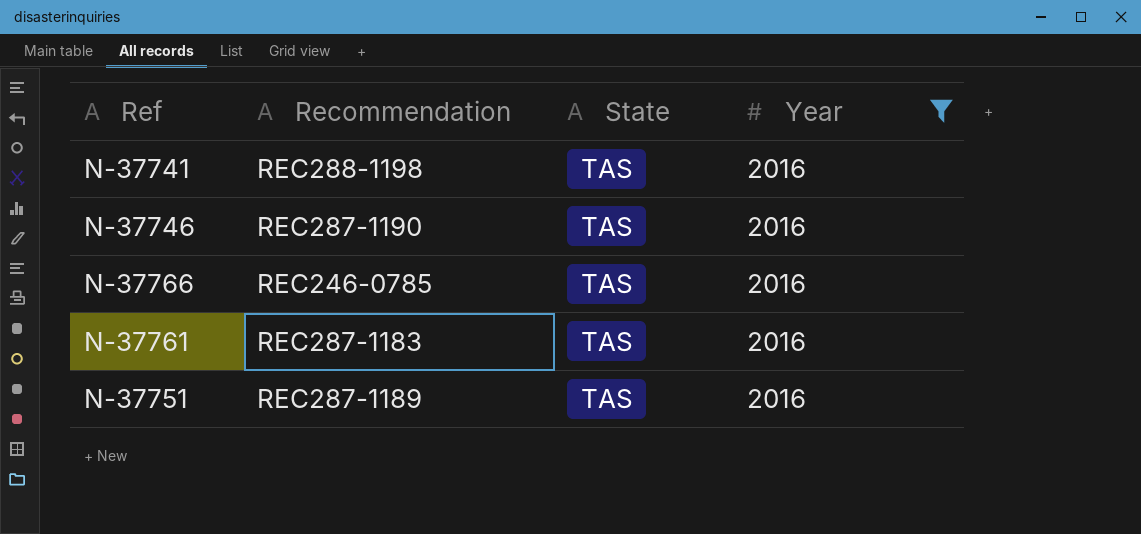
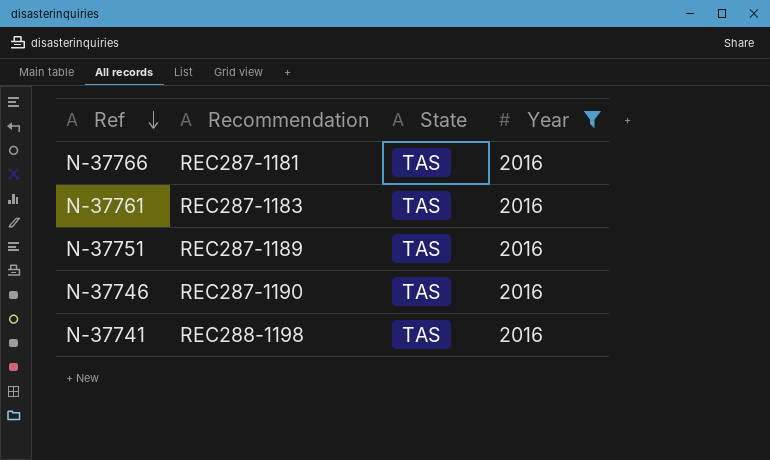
row order: none -> Ref descending
N-37766 | Recommendation: REC246-0785 -> REC287-1181

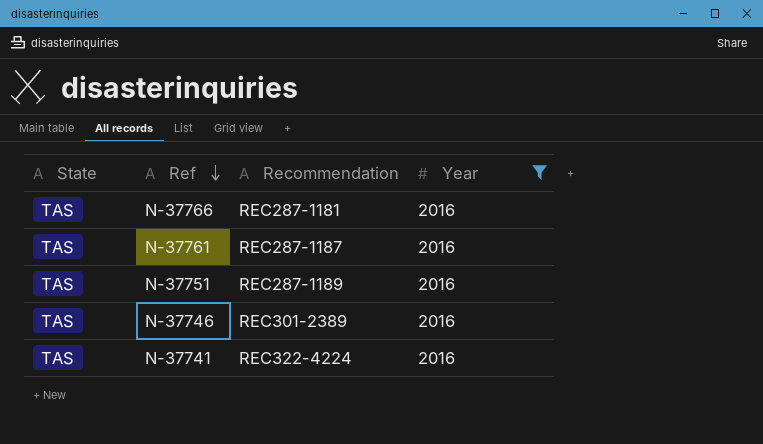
column State | position: 3 -> 1
N-37761 | Recommendation: REC287-1183 -> REC287-1187
N-37746 | Recommendation: REC287-1190 -> REC301-2389
N-37741 | Recommendation: REC288-1198 -> REC322-4224

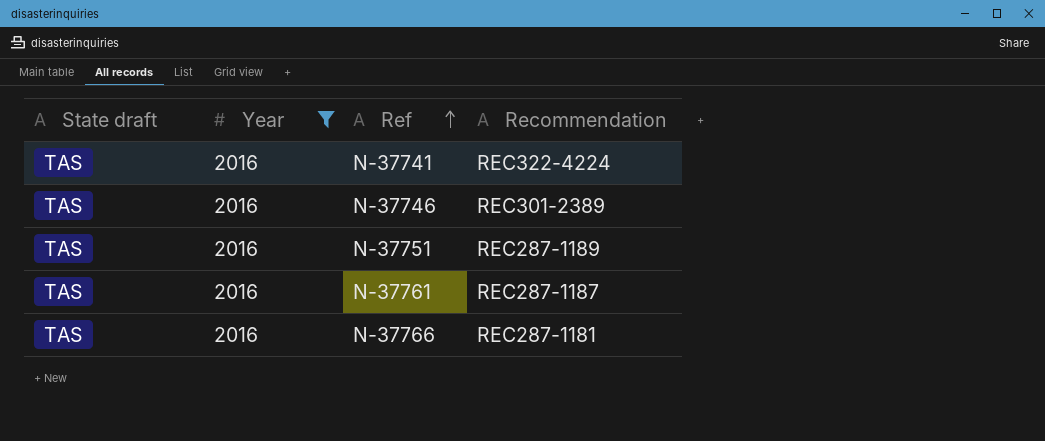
row order: Ref descending -> Ref ascending
column name: State -> State draft
column Year | position: 4 -> 2

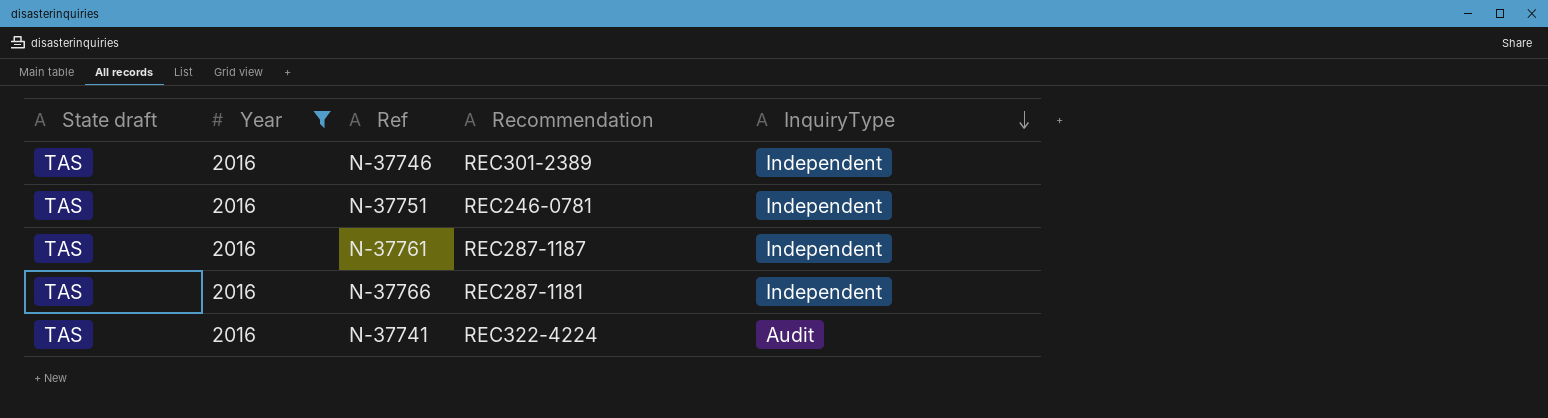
row order: Ref ascending -> InquiryType descending
column InquiryType | position: none -> 5
N-37751 | Recommendation: REC287-1189 -> REC246-0781

